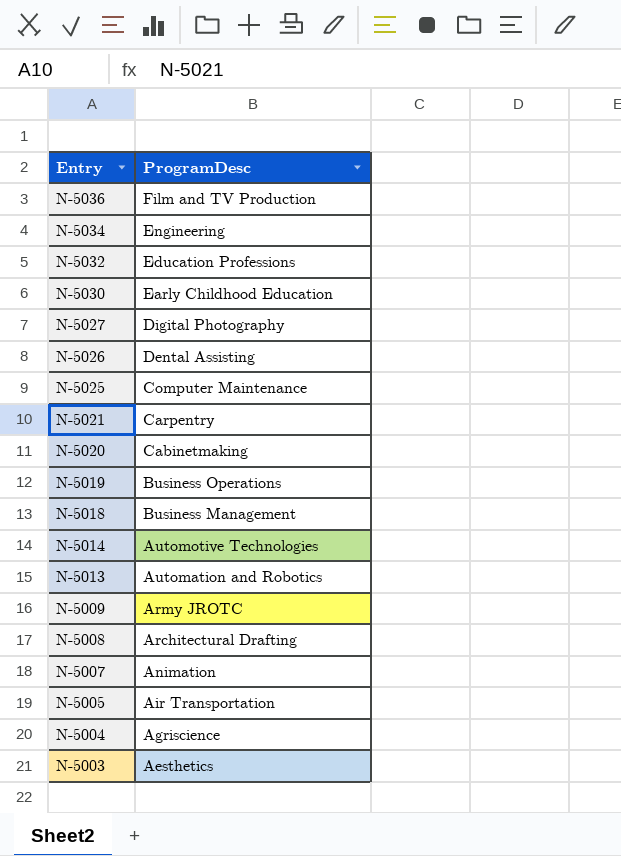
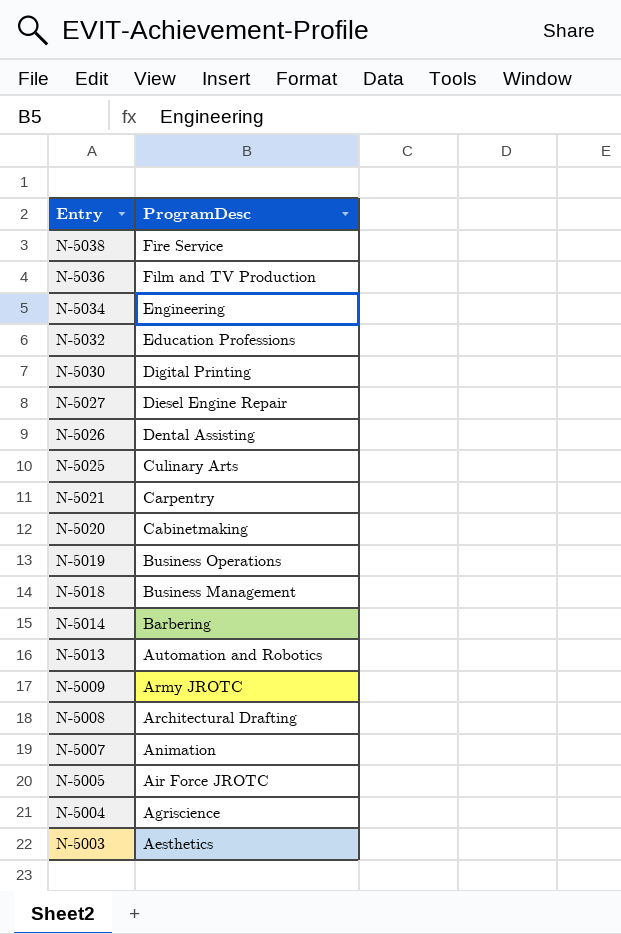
row N-5038: none -> Fire Service
N-5030 | ProgramDesc: Early Childhood Education -> Digital Printing
N-5027 | ProgramDesc: Digital Photography -> Diesel Engine Repair
N-5025 | ProgramDesc: Computer Maintenance -> Culinary Arts
N-5014 | ProgramDesc: Automotive Technologies -> Barbering
N-5005 | ProgramDesc: Air Transportation -> Air Force JROTC

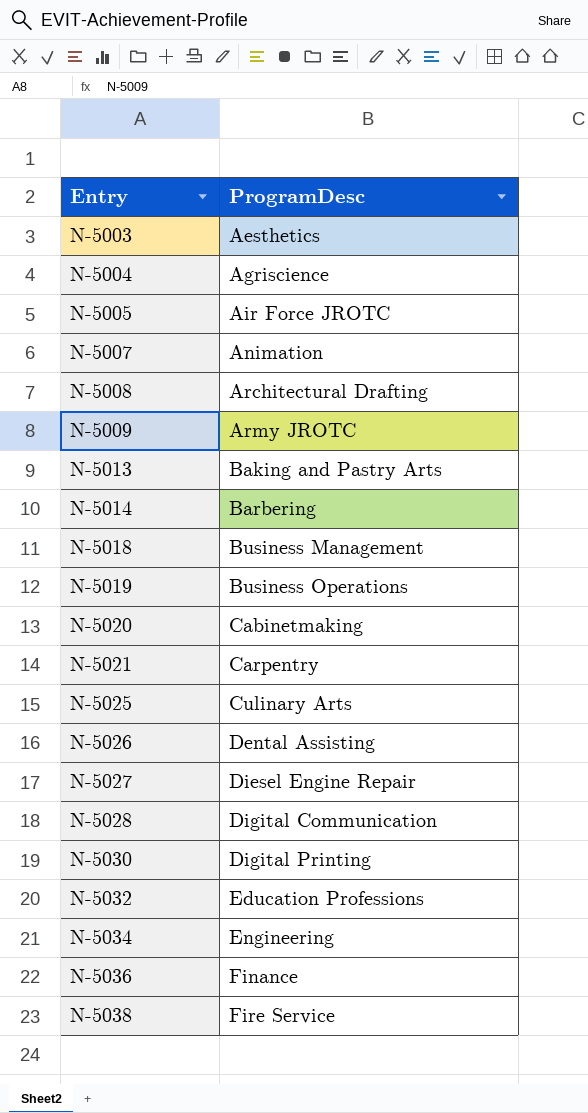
row order: Entry descending -> Entry ascending
N-5013 | ProgramDesc: Automation and Robotics -> Baking and Pastry Arts
row N-5028: none -> Digital Communication
N-5036 | ProgramDesc: Film and TV Production -> Finance

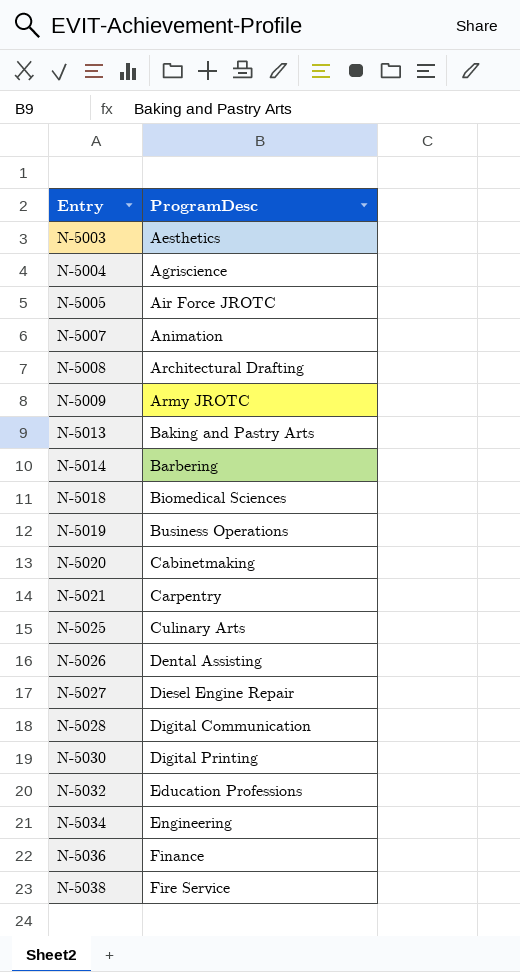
N-5018 | ProgramDesc: Business Management -> Biomedical Sciences

